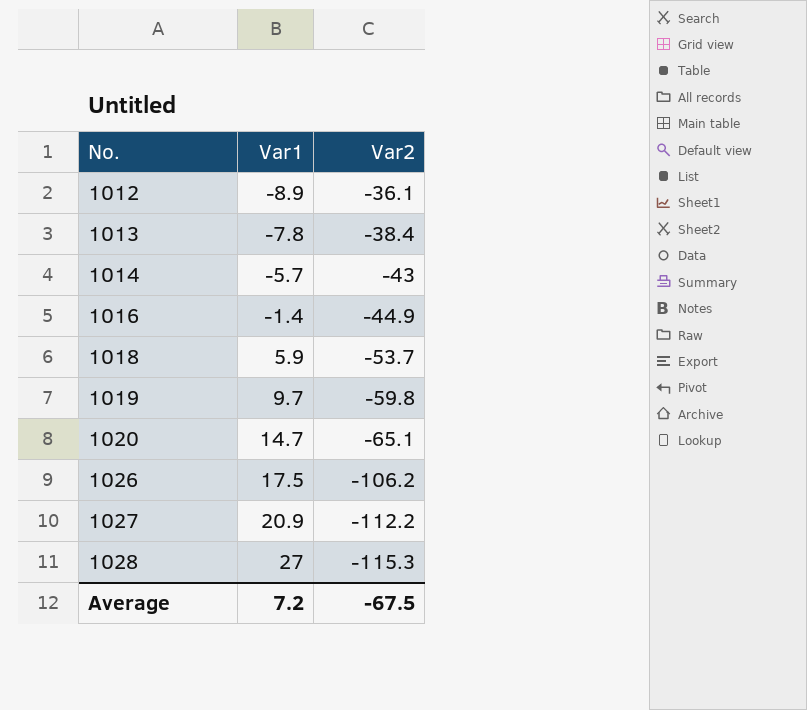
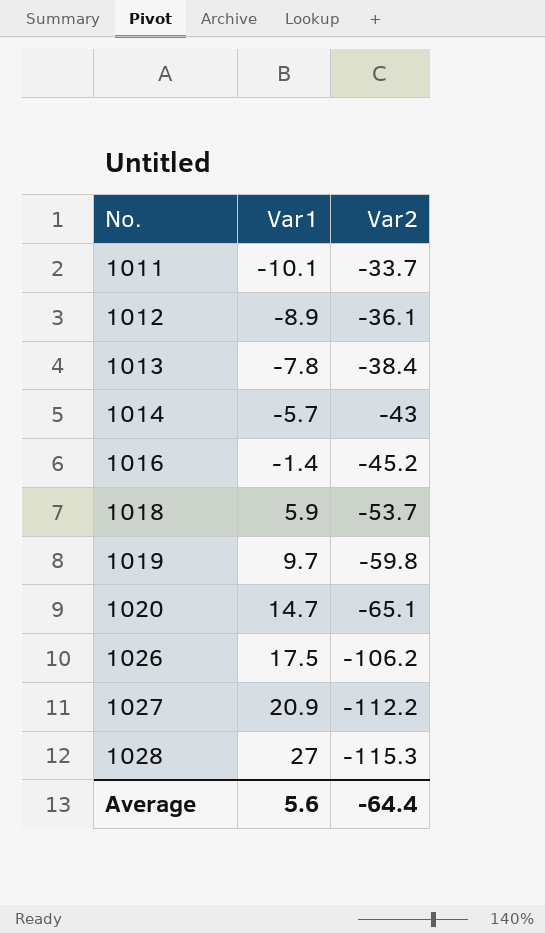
row 1011: none -> -10.1 | -33.7
1016 | Var2: -44.9 -> -45.2
Average | Var1: 7.2 -> 5.6
Average | Var2: -67.5 -> -64.4

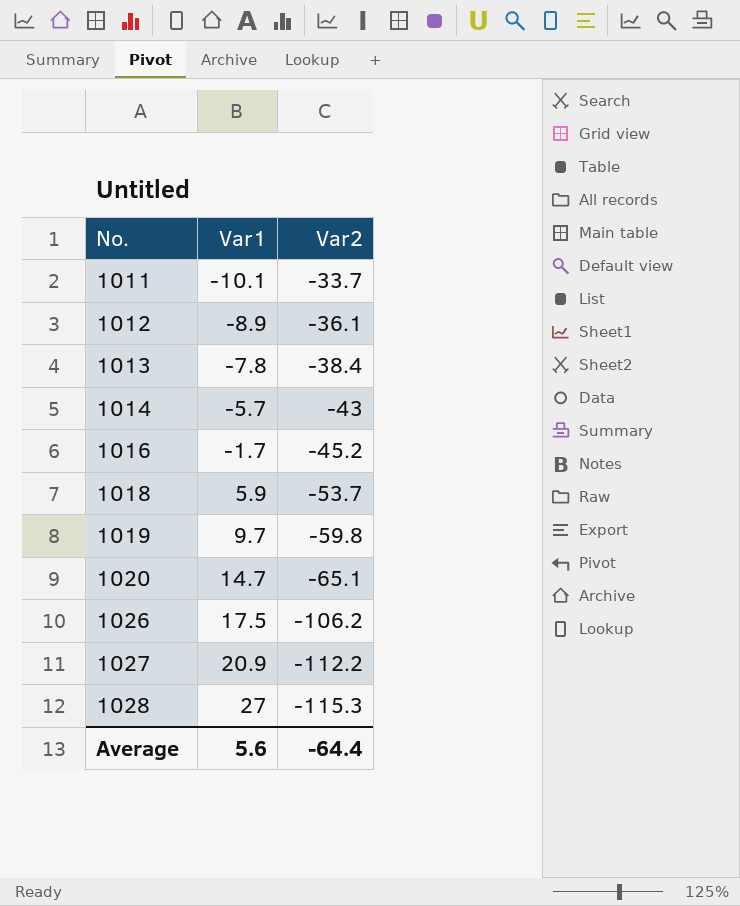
1016 | Var1: -1.4 -> -1.7

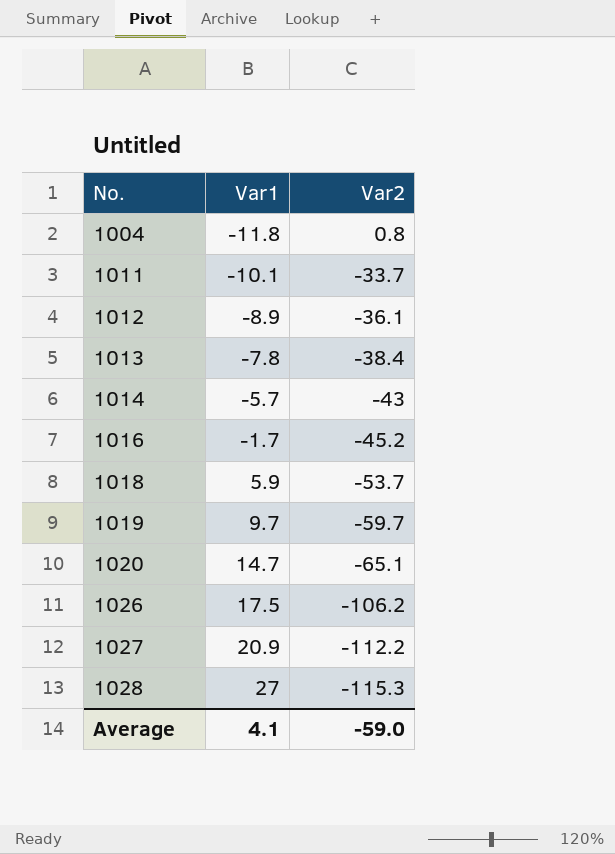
row 1004: none -> -11.8 | 0.8
1019 | Var2: -59.8 -> -59.7
Average | Var1: 5.6 -> 4.1
Average | Var2: -64.4 -> -59.0

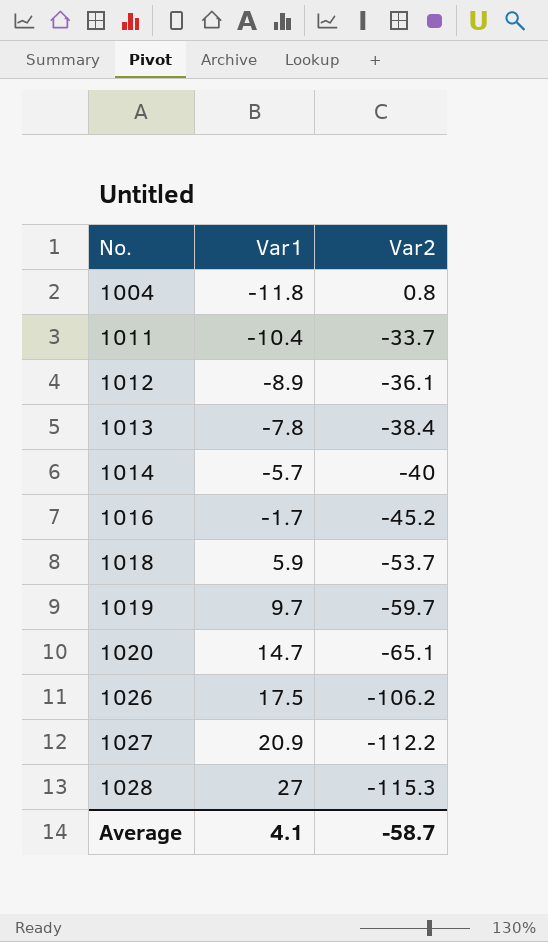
1011 | Var1: -10.1 -> -10.4
1014 | Var2: -43 -> -40
Average | Var2: -59.0 -> -58.7

